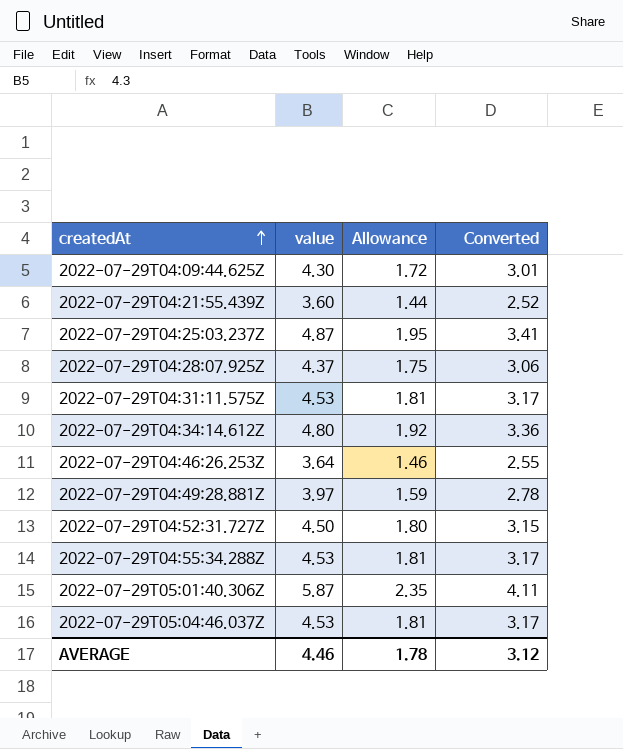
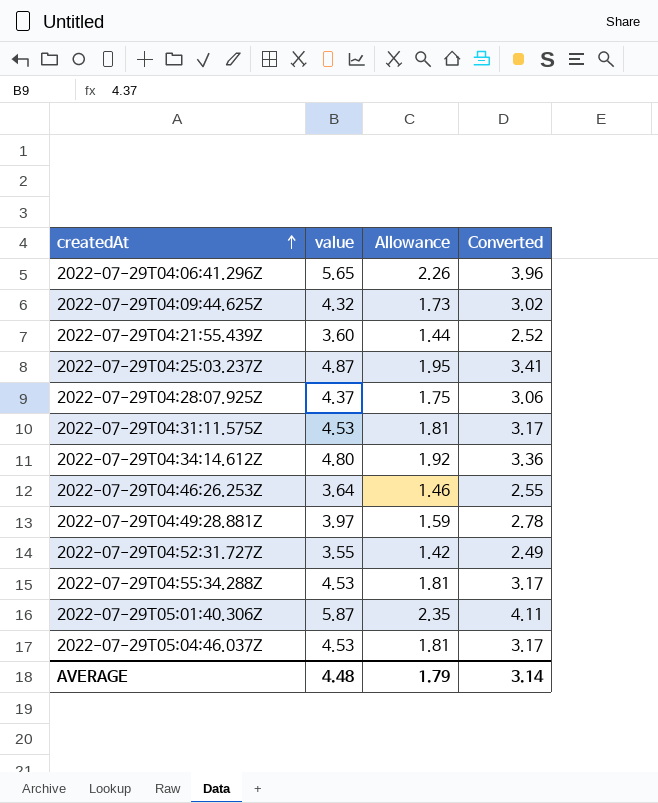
row 2022-07-29T04:06:41.296Z: none -> 5.65 | 2.26 | 3.96
2022-07-29T04:09:44.625Z | value: 4.30 -> 4.32
2022-07-29T04:09:44.625Z | Allowance: 1.72 -> 1.73
2022-07-29T04:09:44.625Z | Converted: 3.01 -> 3.02
2022-07-29T04:52:31.727Z | value: 4.50 -> 3.55
2022-07-29T04:52:31.727Z | Allowance: 1.80 -> 1.42
2022-07-29T04:52:31.727Z | Converted: 3.15 -> 2.49
AVERAGE | value: 4.46 -> 4.48
AVERAGE | Allowance: 1.78 -> 1.79
AVERAGE | Converted: 3.12 -> 3.14

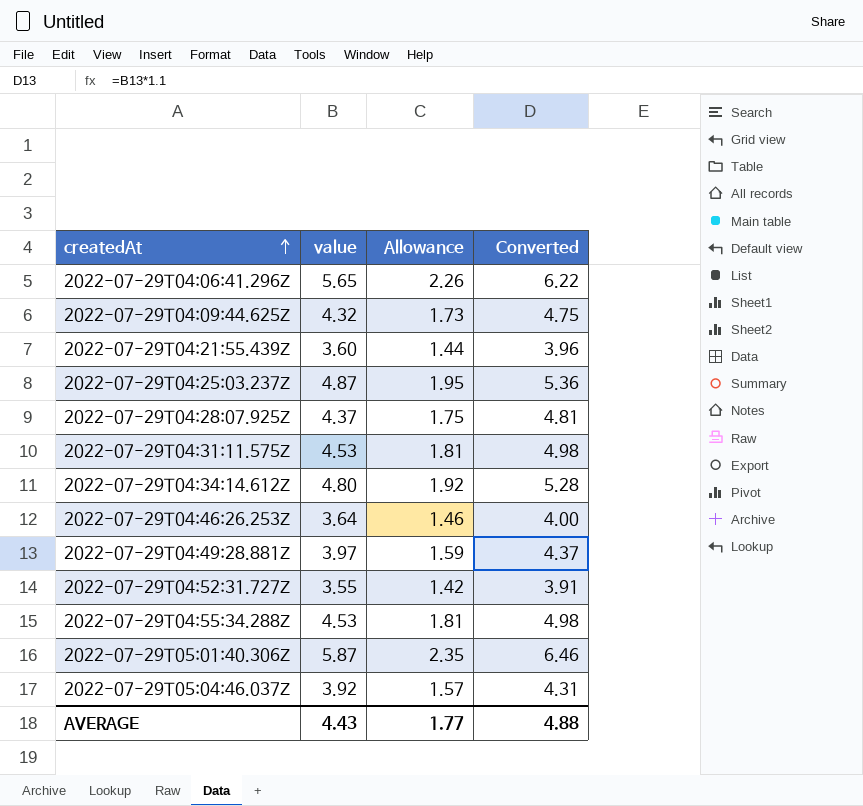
column Converted | formula: [value] * 0.7 -> [value] * 1.1
2022-07-29T05:04:46.037Z | value: 4.53 -> 3.92
2022-07-29T05:04:46.037Z | Allowance: 1.81 -> 1.57
AVERAGE | value: 4.48 -> 4.43
AVERAGE | Allowance: 1.79 -> 1.77
AVERAGE | Converted: 3.14 -> 4.88

